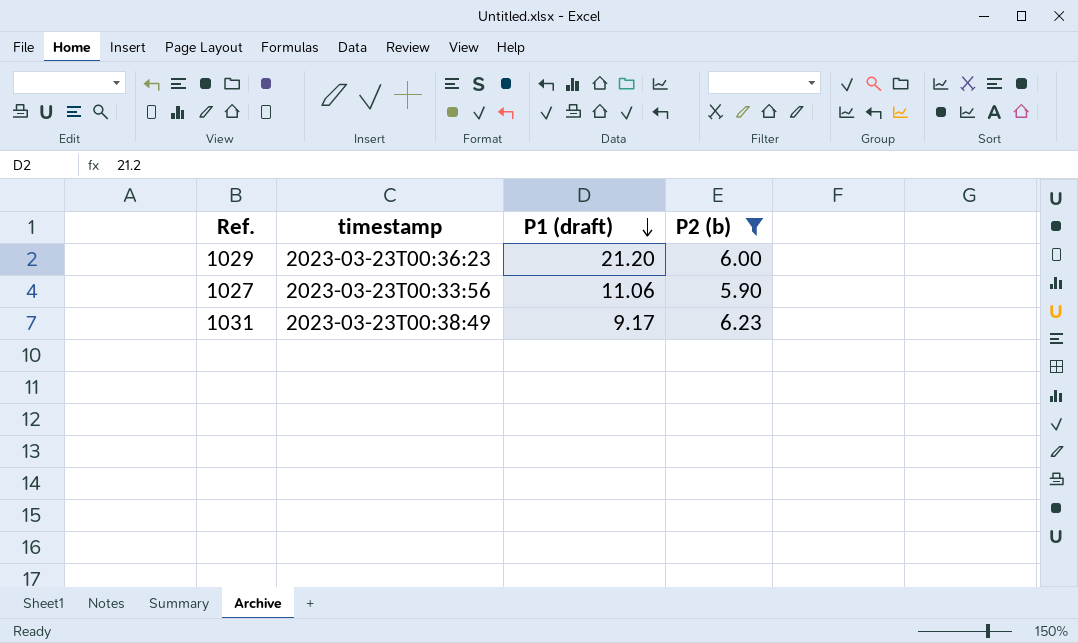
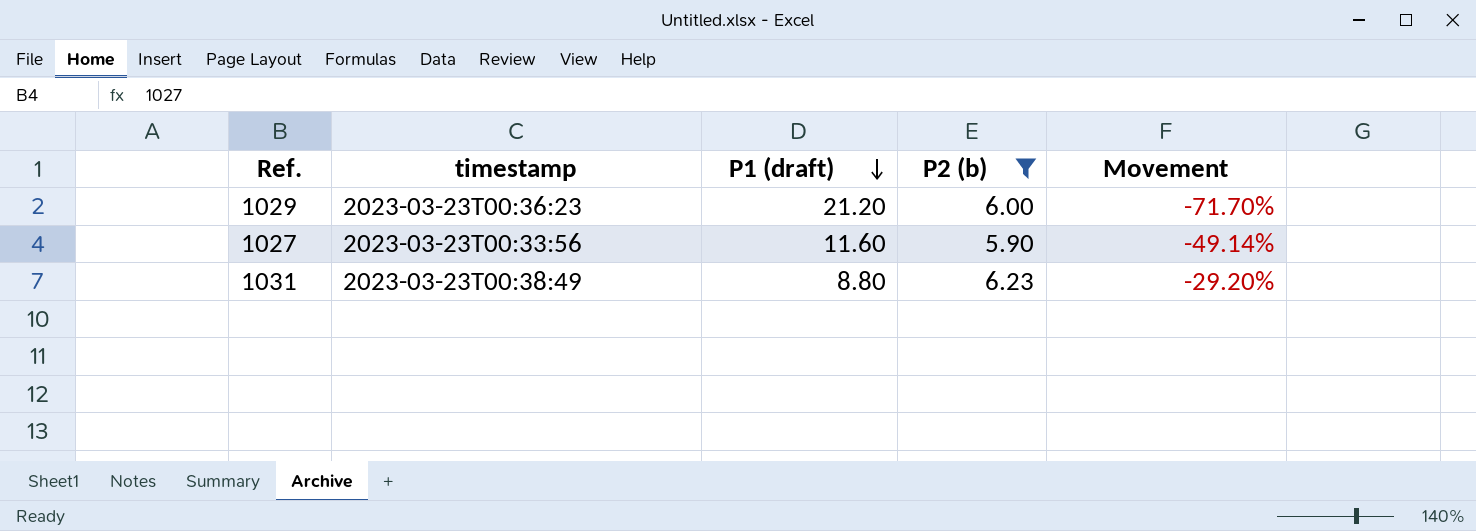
column Movement | formula: none -> ([P2 (b)] - [P1 (draft)]) / [P1 (draft)]
1027 | P1 (draft): 11.06 -> 11.60
1031 | P1 (draft): 9.17 -> 8.80

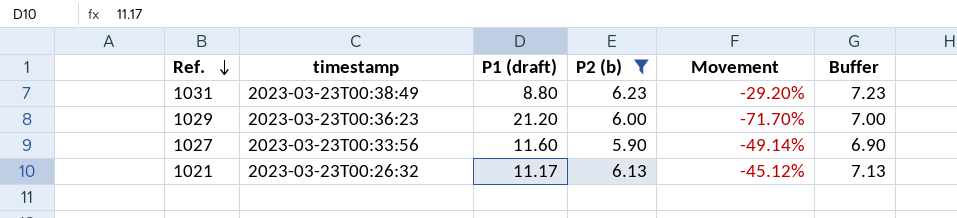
row order: P1 (draft) descending -> Ref. descending
column Buffer | formula: none -> [P2 (b)] + 1
row 1021: none -> 2023-03-23T00:26:32 | 11.17 | 6.13 | -45.12% | 7.13

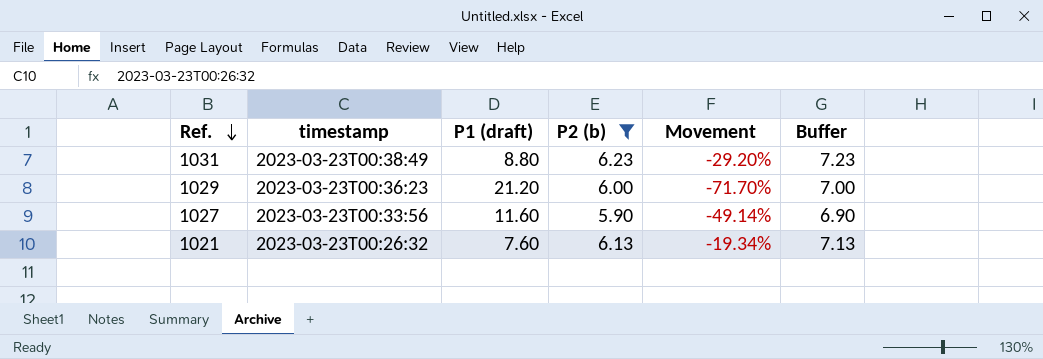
1021 | P1 (draft): 11.17 -> 7.60
1021 | Movement: -45.12% -> -19.34%

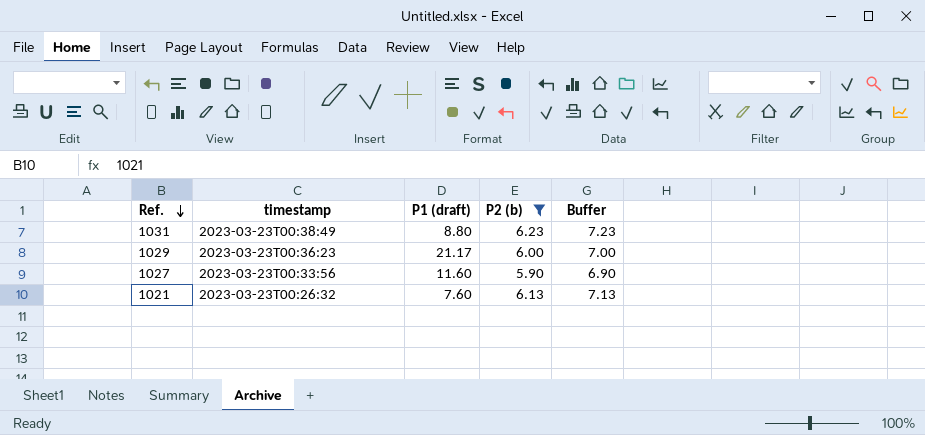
column Movement | formula: ([P2 (b)] - [P1 (draft)]) / [P1 (draft)] -> none
1029 | P1 (draft): 21.20 -> 21.17

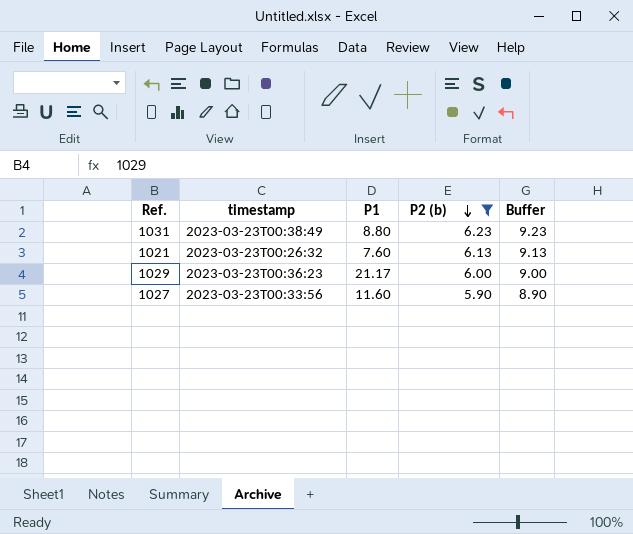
row order: Ref. descending -> P2 (b) descending
column name: P1 (draft) -> P1
column Buffer | formula: [P2 (b)] + 1 -> [P2 (b)] + 3

